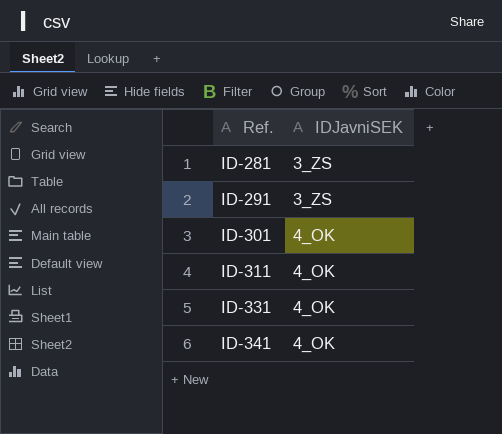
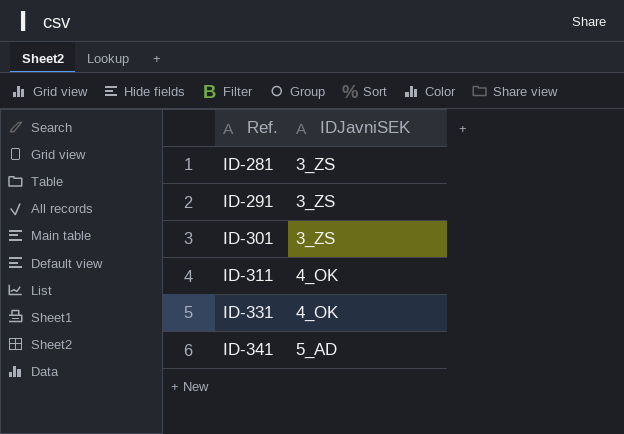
ID-301 | IDJavniSEK: 4_OK -> 3_ZS
ID-341 | IDJavniSEK: 4_OK -> 5_AD

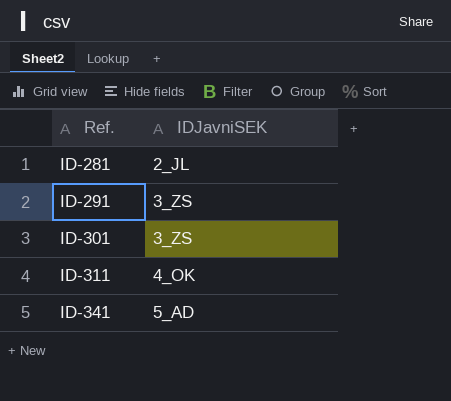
row ID-331: 4_OK -> none
ID-281 | IDJavniSEK: 3_ZS -> 2_JL

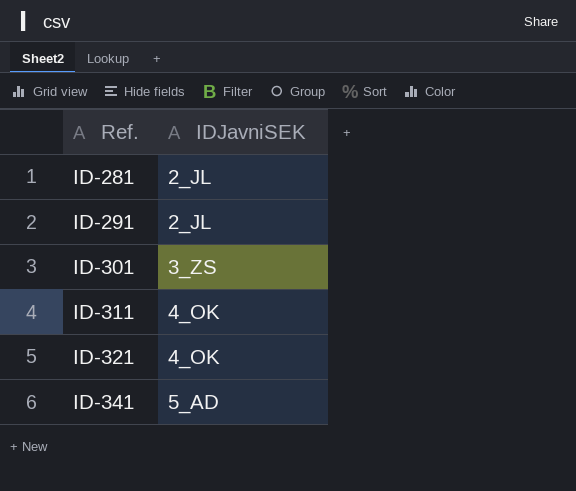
ID-291 | IDJavniSEK: 3_ZS -> 2_JL
row ID-321: none -> 4_OK

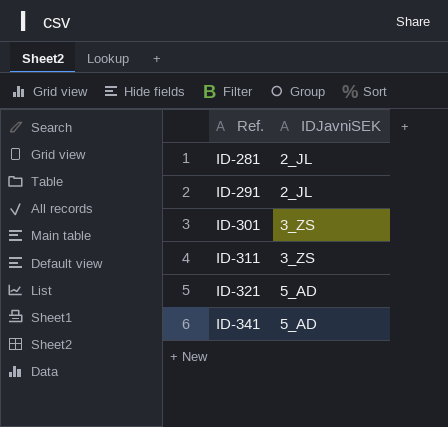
ID-311 | IDJavniSEK: 4_OK -> 3_ZS
ID-321 | IDJavniSEK: 4_OK -> 5_AD

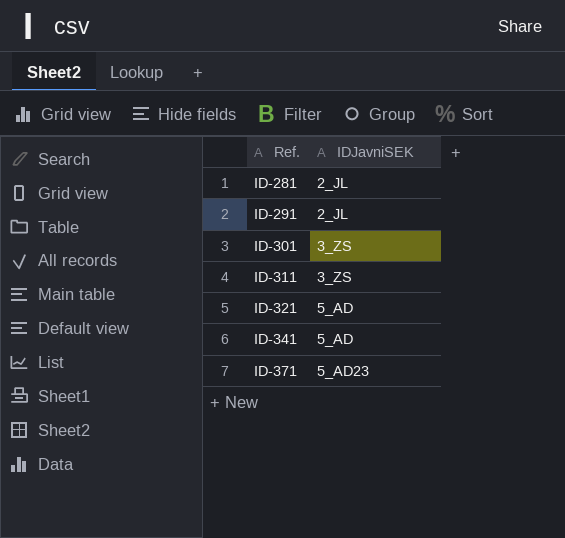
row ID-371: none -> 5_AD23

